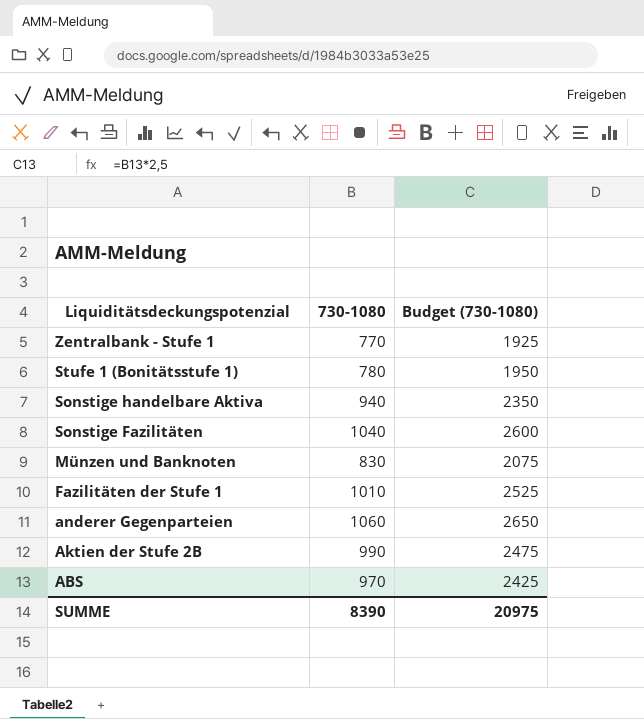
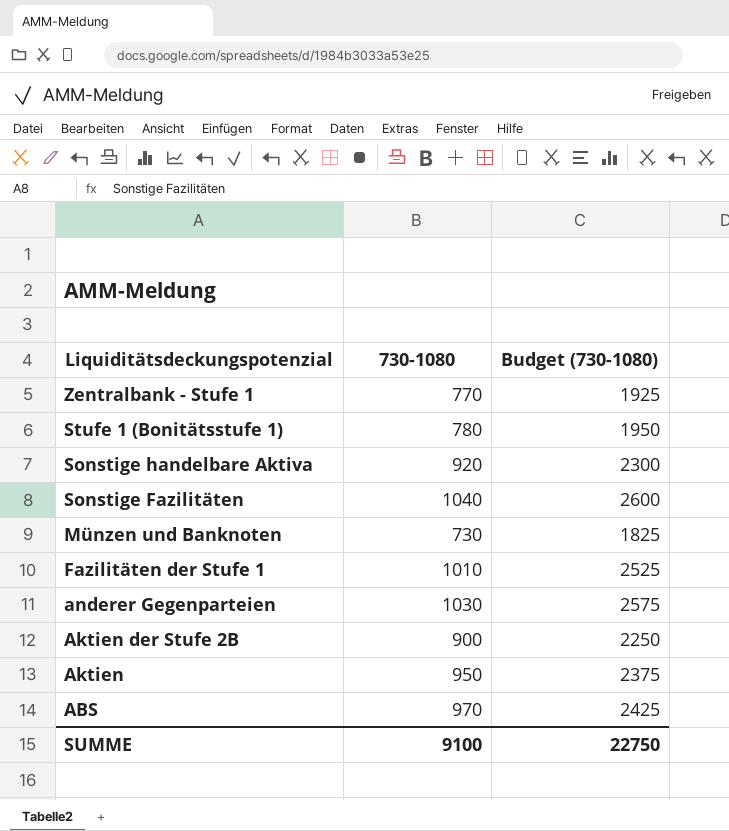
Sonstige handelbare Aktiva | 730-1080: 940 -> 920
Sonstige handelbare Aktiva | Budget (730-1080): 2350 -> 2300
Münzen und Banknoten | 730-1080: 830 -> 730
Münzen und Banknoten | Budget (730-1080): 2075 -> 1825
anderer Gegenparteien | 730-1080: 1060 -> 1030
anderer Gegenparteien | Budget (730-1080): 2650 -> 2575
Aktien der Stufe 2B | 730-1080: 990 -> 900
Aktien der Stufe 2B | Budget (730-1080): 2475 -> 2250
row Aktien: none -> 950 | 2375
SUMME | 730-1080: 8390 -> 9100
SUMME | Budget (730-1080): 20975 -> 22750

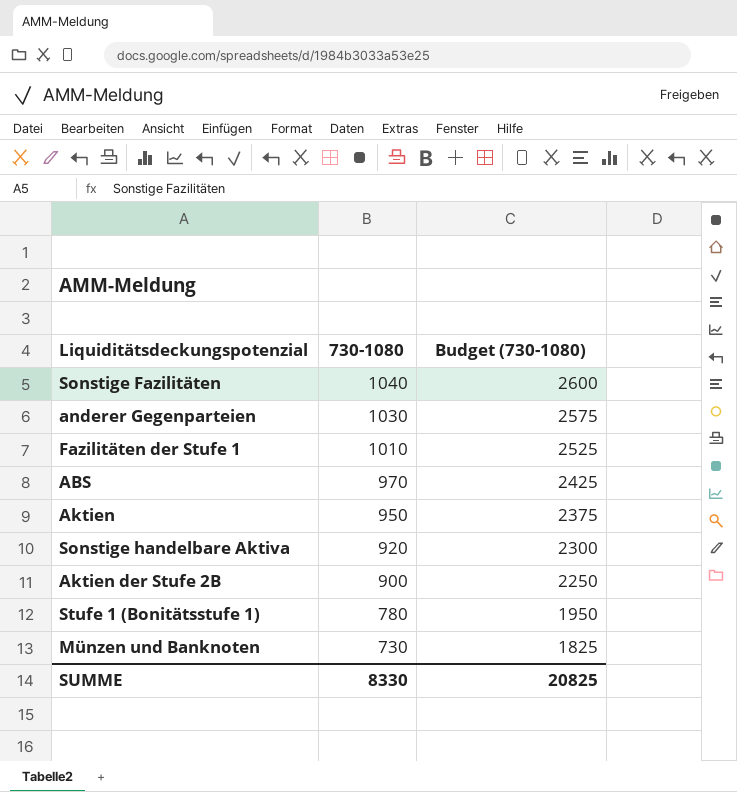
row order: Liquiditätsdeckungspotenzial descending -> 730-1080 descending
row Zentralbank - Stufe 1: 770 | 1925 -> none
SUMME | 730-1080: 9100 -> 8330
SUMME | Budget (730-1080): 22750 -> 20825

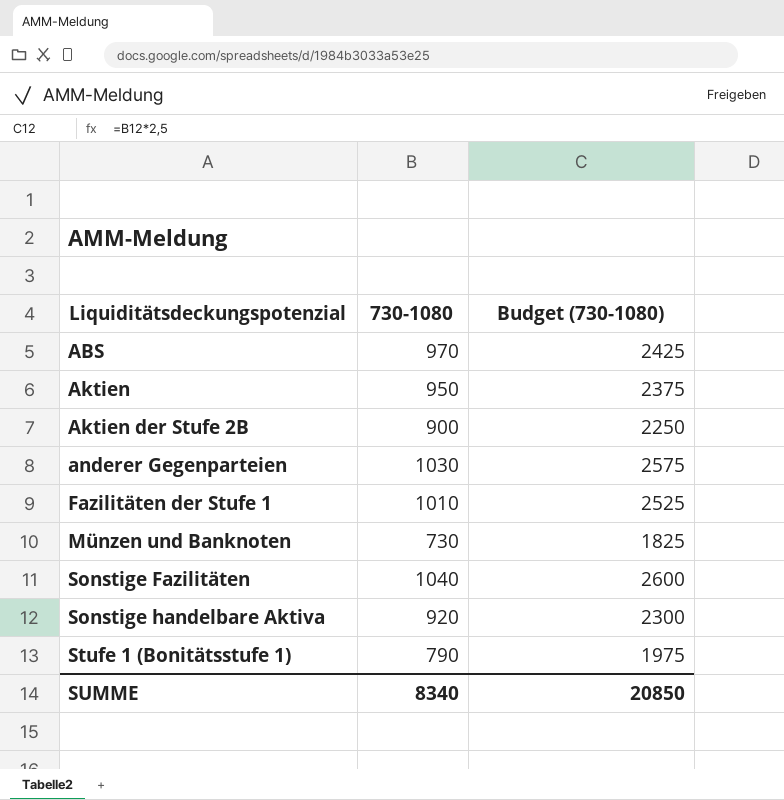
row order: 730-1080 descending -> Liquiditätsdeckungspotenzial ascending
Stufe 1 (Bonitätsstufe 1) | 730-1080: 780 -> 790
Stufe 1 (Bonitätsstufe 1) | Budget (730-1080): 1950 -> 1975
SUMME | 730-1080: 8330 -> 8340
SUMME | Budget (730-1080): 20825 -> 20850

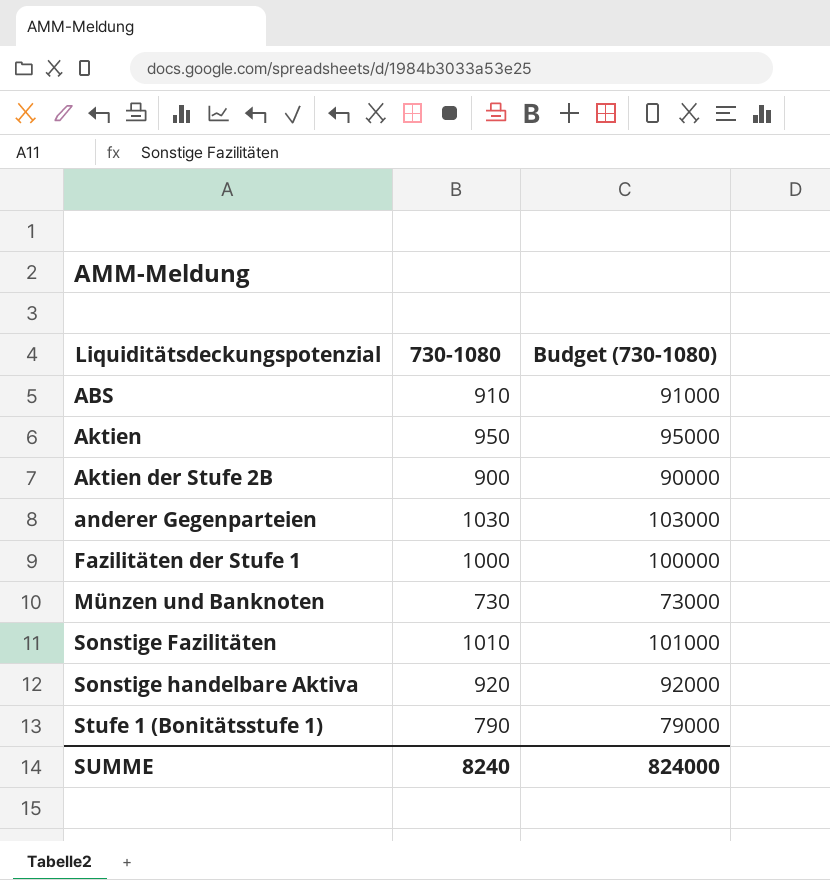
column Budget (730-1080) | formula: [730-1080] * 2,5 -> [730-1080] * 100
ABS | 730-1080: 970 -> 910
Fazilitäten der Stufe 1 | 730-1080: 1010 -> 1000
Sonstige Fazilitäten | 730-1080: 1040 -> 1010
SUMME | 730-1080: 8340 -> 8240
SUMME | Budget (730-1080): 20850 -> 824000

